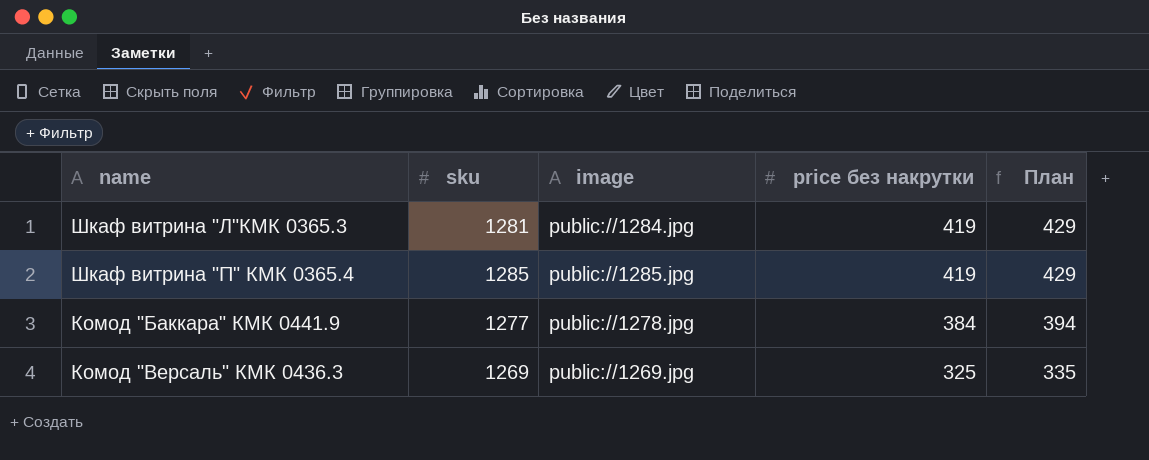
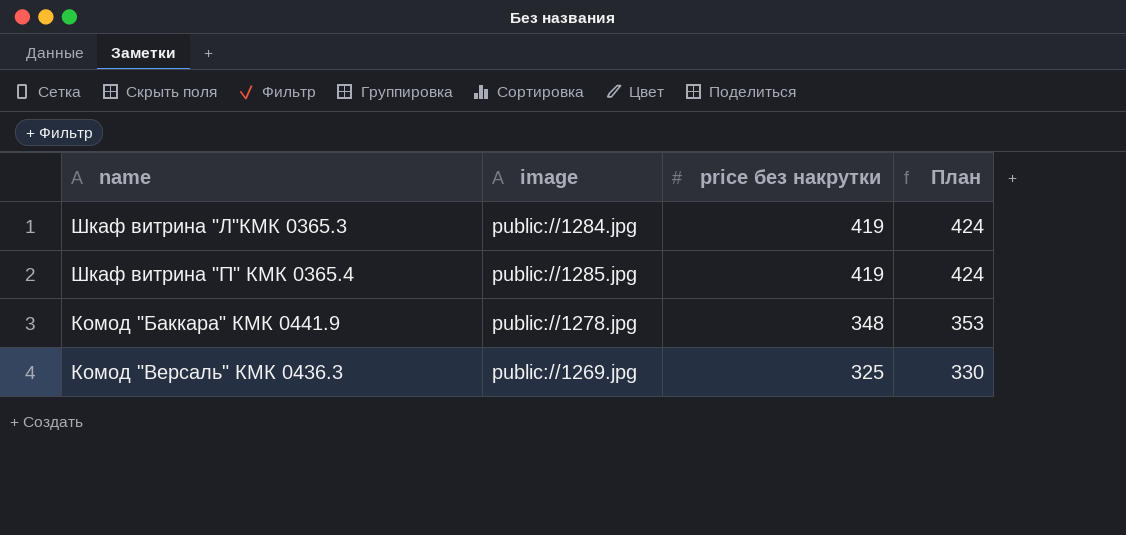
column sku | position: 2 -> none
column План | formula: [price без накрутки] + 10 -> [price без накрутки] + 5
Комод "Баккара" КМК 0441.9 | price без накрутки: 384 -> 348

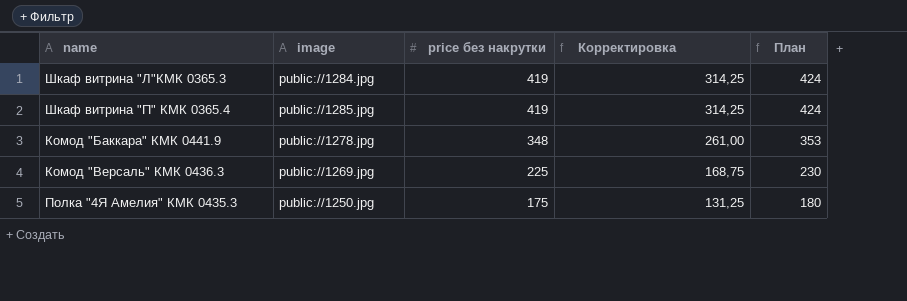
column Корректировка | formula: none -> [price без накрутки] * 0,75
Комод "Версаль" КМК 0436.3 | price без накрутки: 325 -> 225
Комод "Версаль" КМК 0436.3 | План: 330 -> 230
row Полка "4Я Амелия" КМК 0435.3: none -> public://1250.jpg | 175 | 131,25 | 180

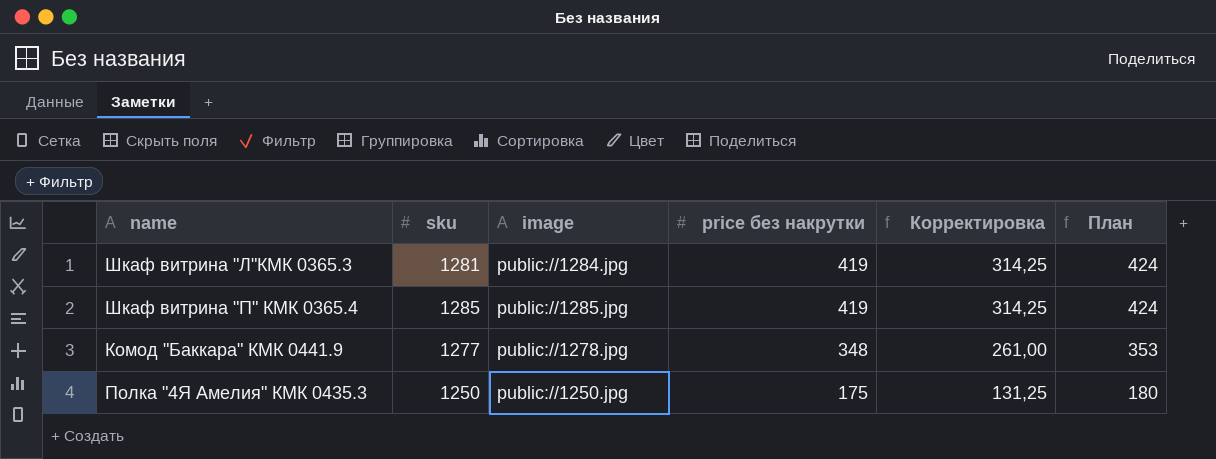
column sku | position: none -> 2
row Комод "Версаль" КМК 0436.3: public://1269.jpg | 225 | 168,75 | 230 -> none

